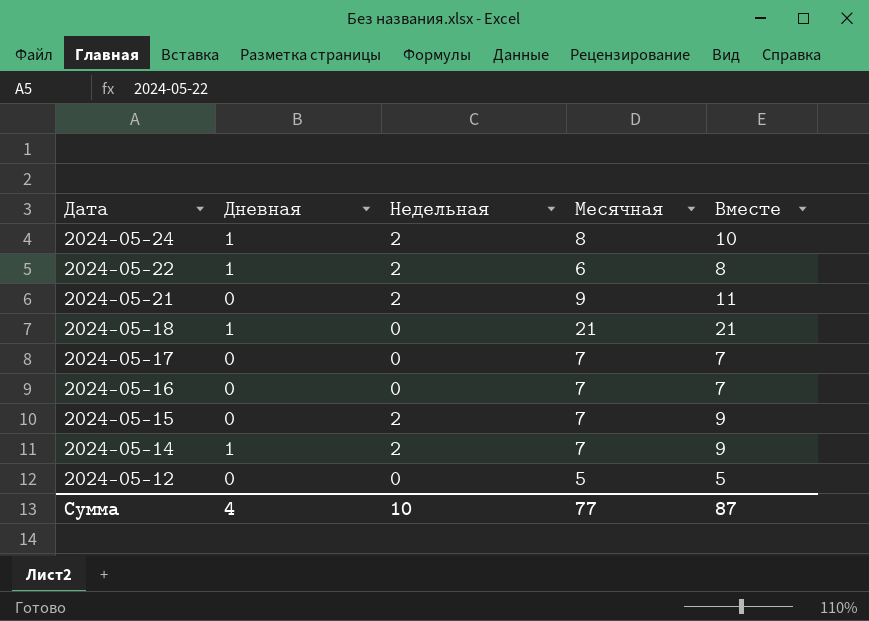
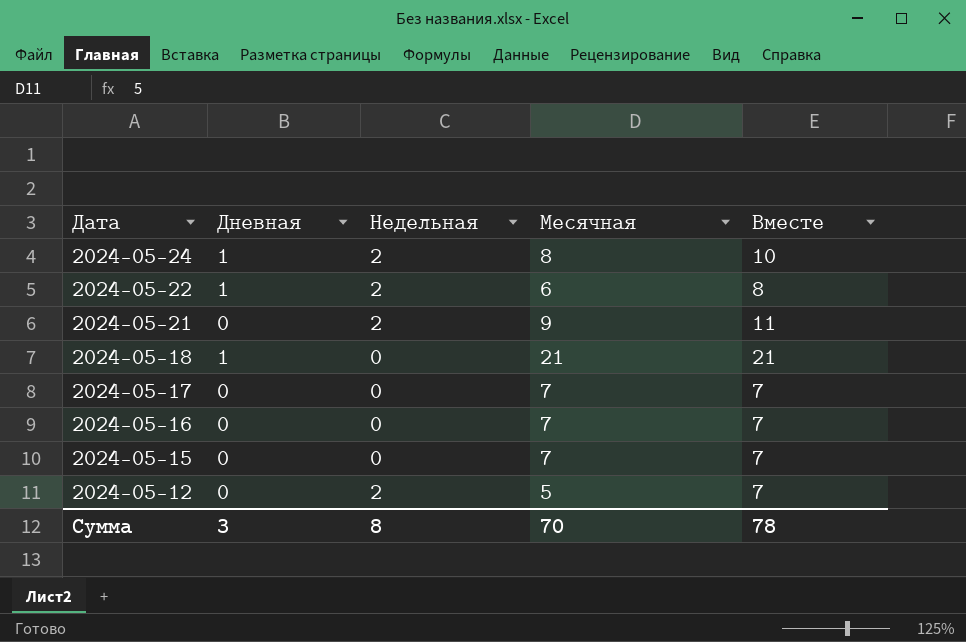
row 2024-05-14: 1 | 2 | 7 | 9 -> none
2024-05-15 | Недельная: 2 -> 0
2024-05-15 | Вместе: 9 -> 7
2024-05-12 | Недельная: 0 -> 2
2024-05-12 | Вместе: 5 -> 7
Сумма | Дневная: 4 -> 3
Сумма | Недельная: 10 -> 8
Сумма | Месячная: 77 -> 70
Сумма | Вместе: 87 -> 78

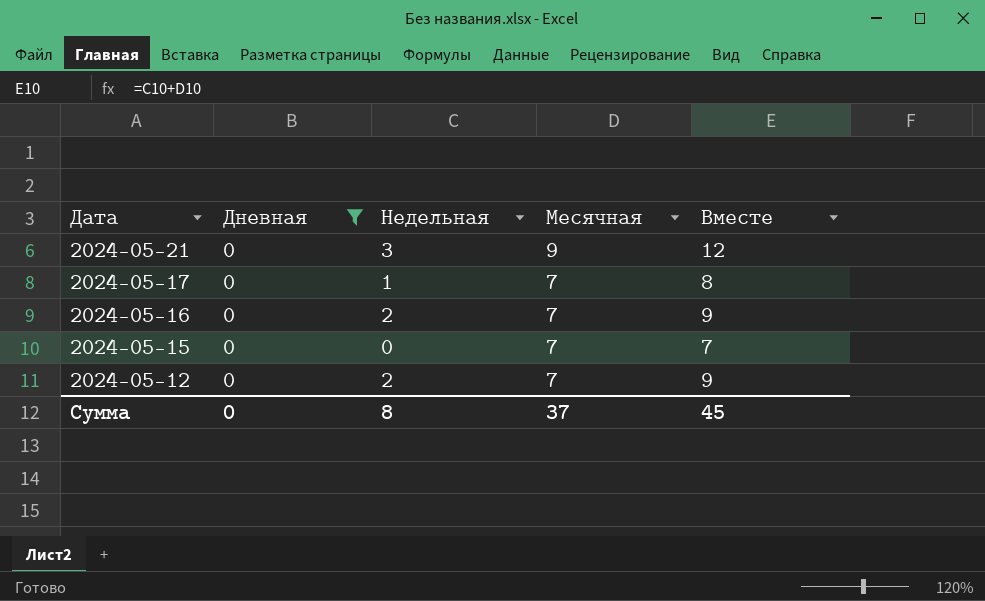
filter: none -> Дневная = 0
2024-05-21 | Недельная: 2 -> 3
2024-05-21 | Вместе: 11 -> 12
2024-05-17 | Недельная: 0 -> 1
2024-05-17 | Вместе: 7 -> 8
2024-05-16 | Недельная: 0 -> 2
2024-05-16 | Вместе: 7 -> 9
2024-05-12 | Месячная: 5 -> 7
2024-05-12 | Вместе: 7 -> 9
Сумма | Дневная: 3 -> 0
Сумма | Месячная: 70 -> 37
Сумма | Вместе: 78 -> 45

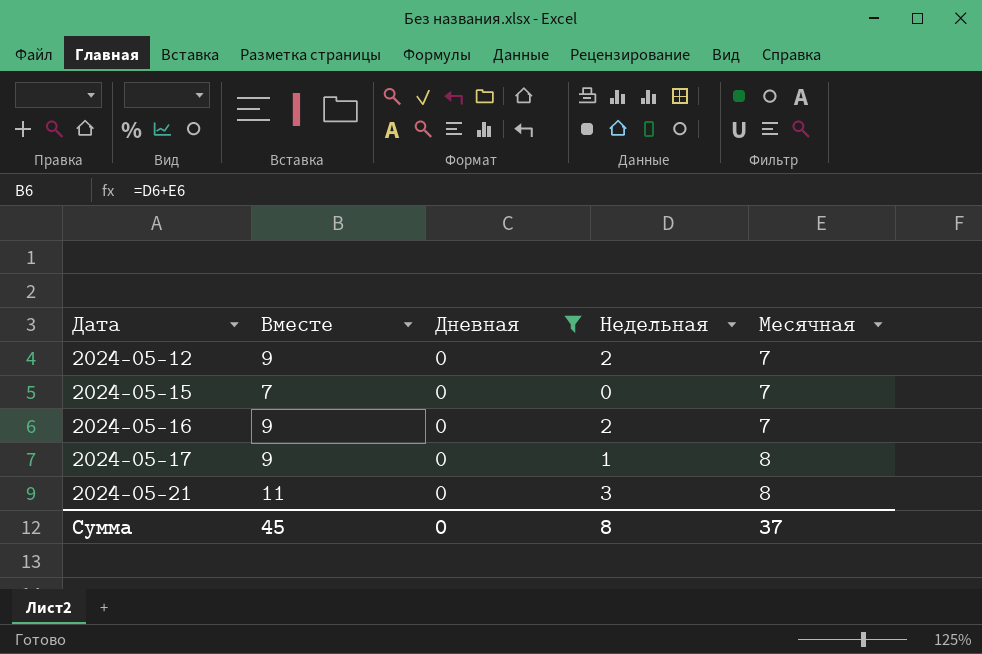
row order: Дата descending -> Дата ascending
column Вместе | position: 5 -> 2
2024-05-17 | Вместе: 8 -> 9
2024-05-17 | Месячная: 7 -> 8
2024-05-21 | Вместе: 12 -> 11
2024-05-21 | Месячная: 9 -> 8

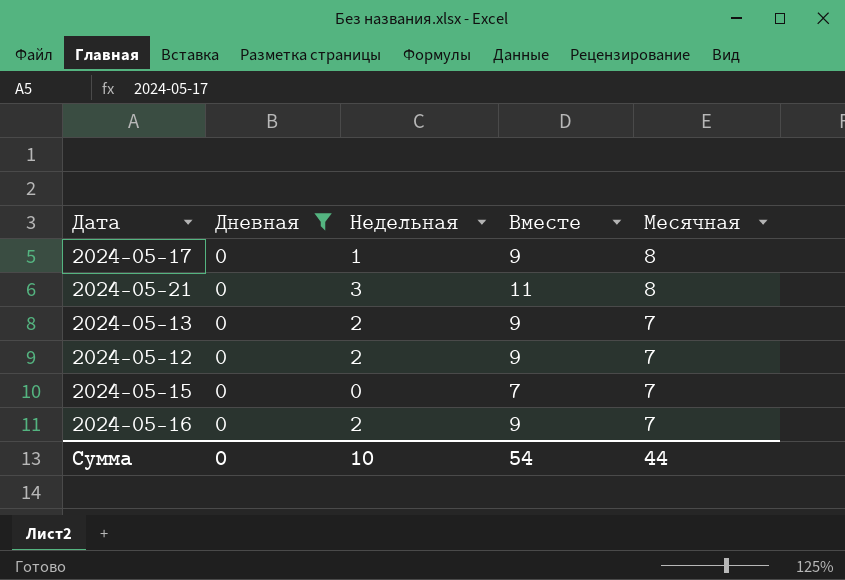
row order: Дата ascending -> Месячная descending
column Вместе | position: 2 -> 4
row 2024-05-13: none -> 0 | 2 | 9 | 7
Сумма | Недельная: 8 -> 10
Сумма | Вместе: 45 -> 54
Сумма | Месячная: 37 -> 44

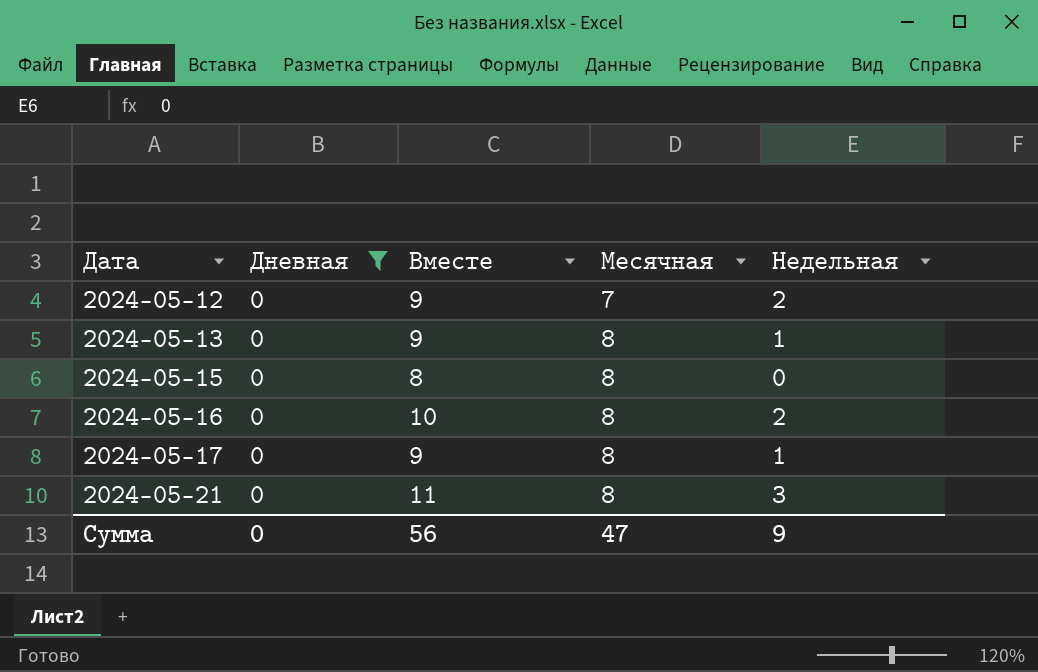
row order: Месячная descending -> Дата ascending
column Недельная | position: 3 -> 5
2024-05-13 | Месячная: 7 -> 8
2024-05-13 | Недельная: 2 -> 1
2024-05-15 | Вместе: 7 -> 8
2024-05-15 | Месячная: 7 -> 8
2024-05-16 | Вместе: 9 -> 10
2024-05-16 | Месячная: 7 -> 8
Сумма | Вместе: 54 -> 56
Сумма | Месячная: 44 -> 47
Сумма | Недельная: 10 -> 9

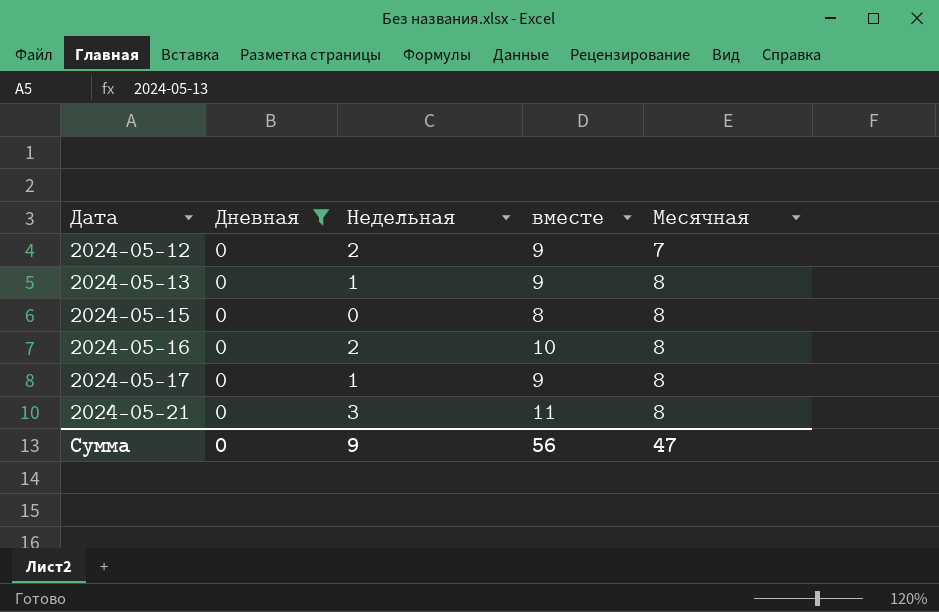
column Недельная | position: 5 -> 3
column name: Вместе -> вместе

